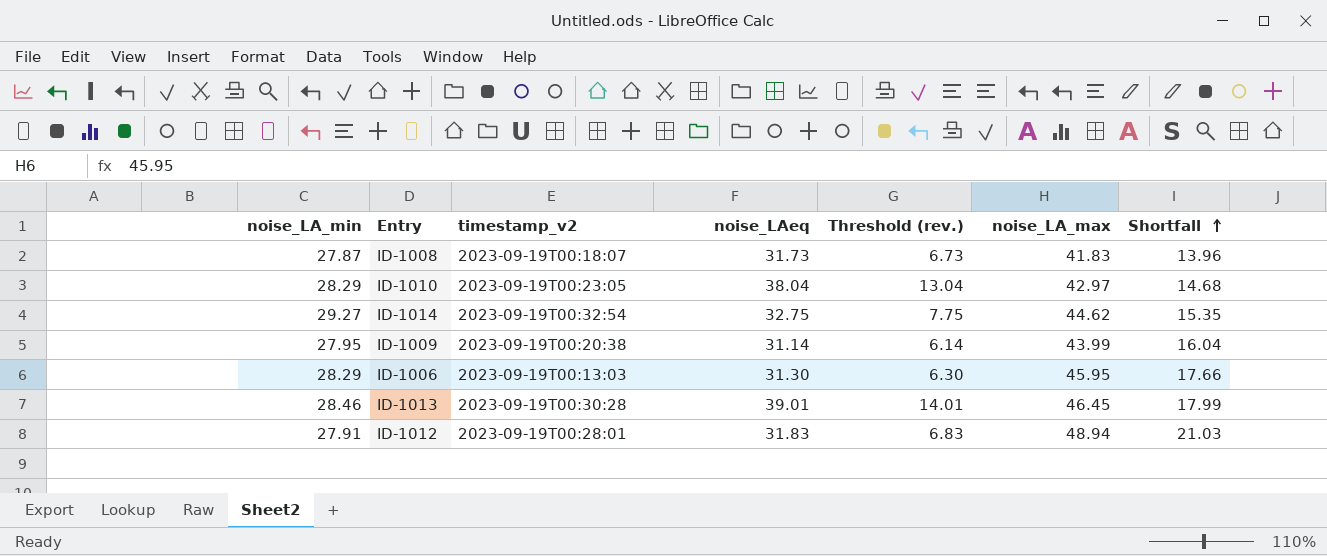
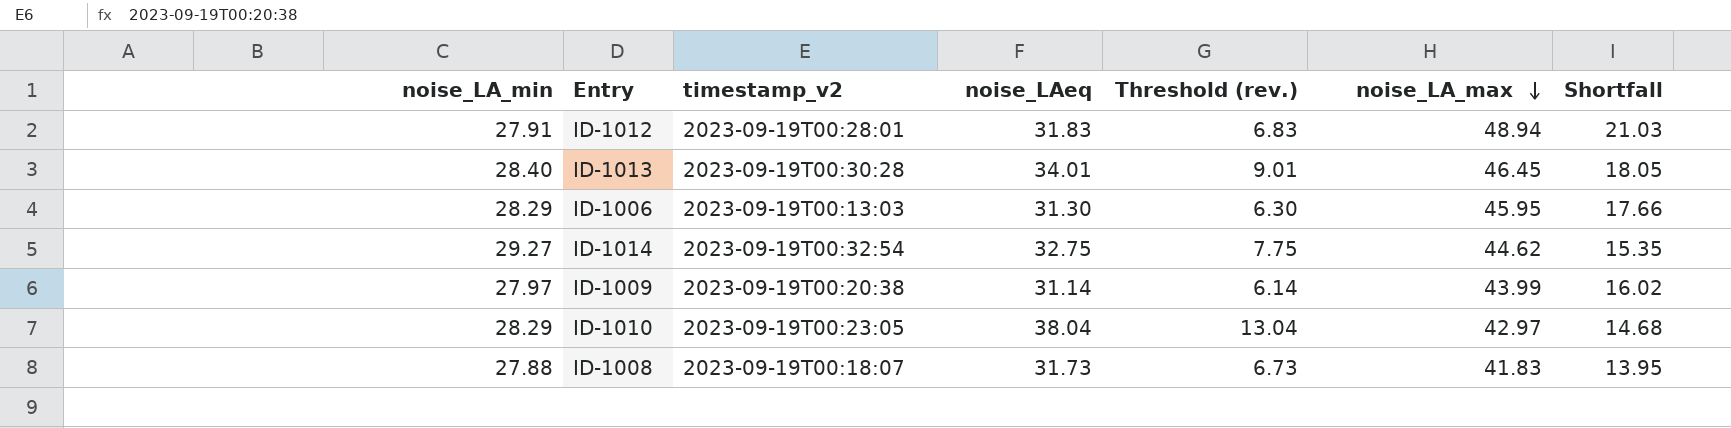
row order: Shortfall ascending -> noise_LA_max descending
ID-1013 | noise_LA_min: 28.46 -> 28.40
ID-1013 | noise_LAeq: 39.01 -> 34.01
ID-1013 | Threshold (rev.): 14.01 -> 9.01
ID-1013 | Shortfall: 17.99 -> 18.05
ID-1009 | noise_LA_min: 27.95 -> 27.97
ID-1009 | Shortfall: 16.04 -> 16.02
ID-1008 | noise_LA_min: 27.87 -> 27.88
ID-1008 | Shortfall: 13.96 -> 13.95

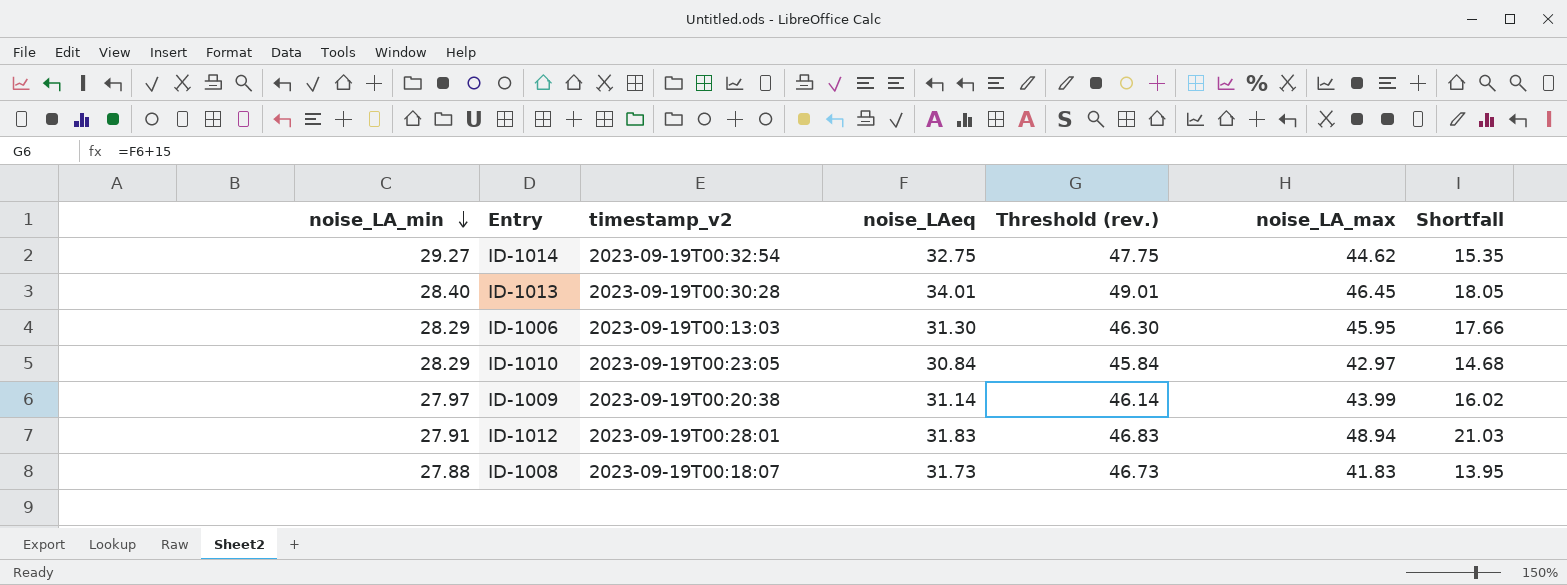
row order: noise_LA_max descending -> noise_LA_min descending
column Threshold (rev.) | formula: [noise_LAeq] - 25 -> [noise_LAeq] + 15
ID-1010 | noise_LAeq: 38.04 -> 30.84

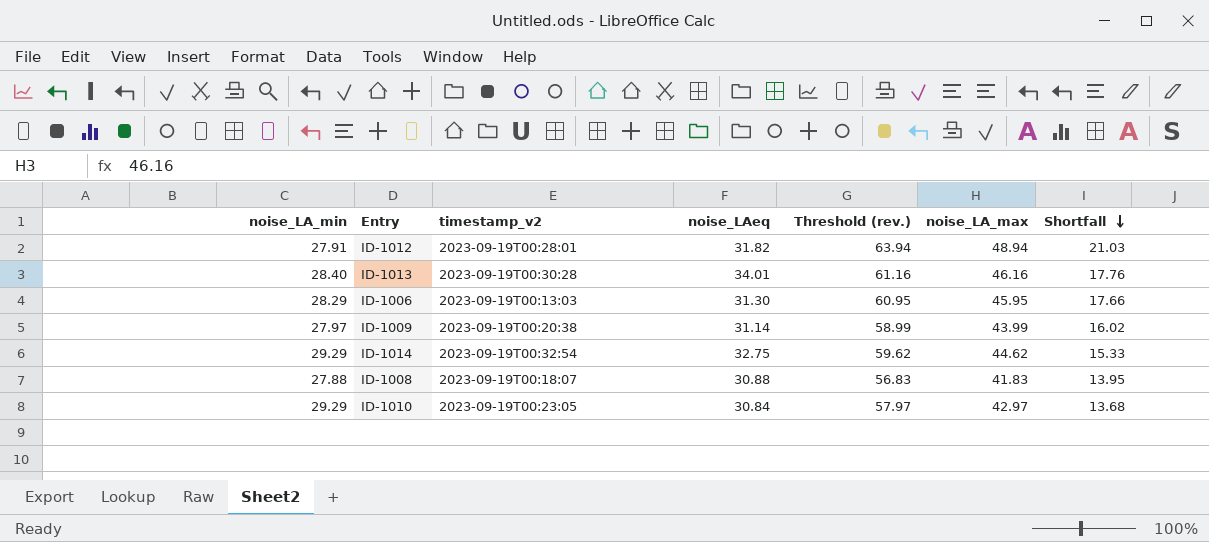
row order: noise_LA_min descending -> Shortfall descending
column Threshold (rev.) | formula: [noise_LAeq] + 15 -> [noise_LA_max] + 15
ID-1012 | noise_LAeq: 31.83 -> 31.82
ID-1013 | noise_LA_max: 46.45 -> 46.16
ID-1013 | Shortfall: 18.05 -> 17.76
ID-1014 | noise_LA_min: 29.27 -> 29.29
ID-1014 | Shortfall: 15.35 -> 15.33
ID-1008 | noise_LAeq: 31.73 -> 30.88
ID-1010 | noise_LA_min: 28.29 -> 29.29
ID-1010 | Shortfall: 14.68 -> 13.68

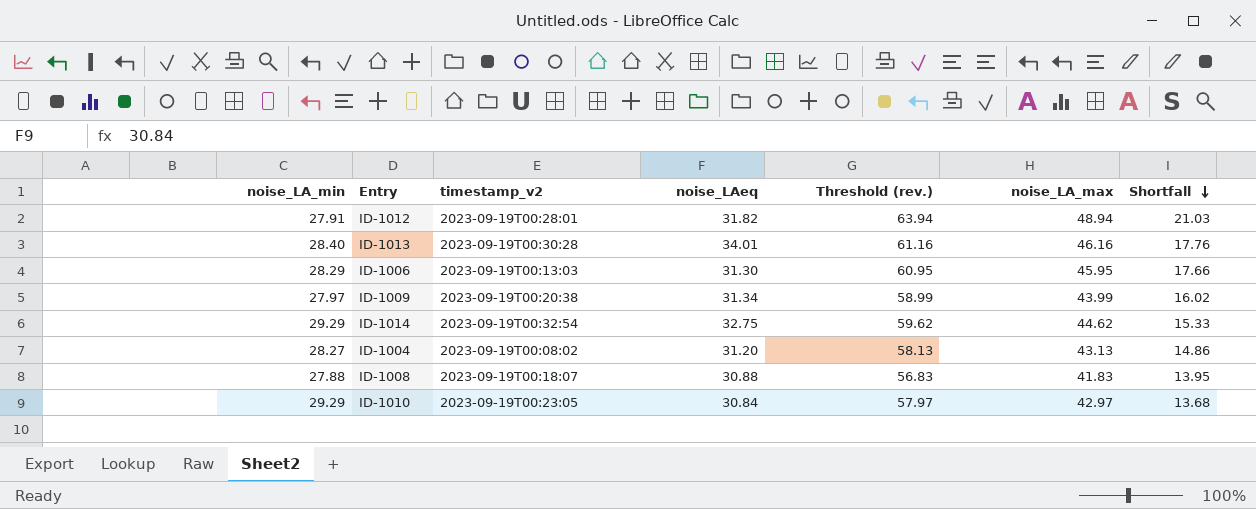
ID-1009 | noise_LAeq: 31.14 -> 31.34
row ID-1004: none -> 28.27 | 2023-09-19T00:08:02 | 31.20 | 58.13 | 43.13 | 14.86

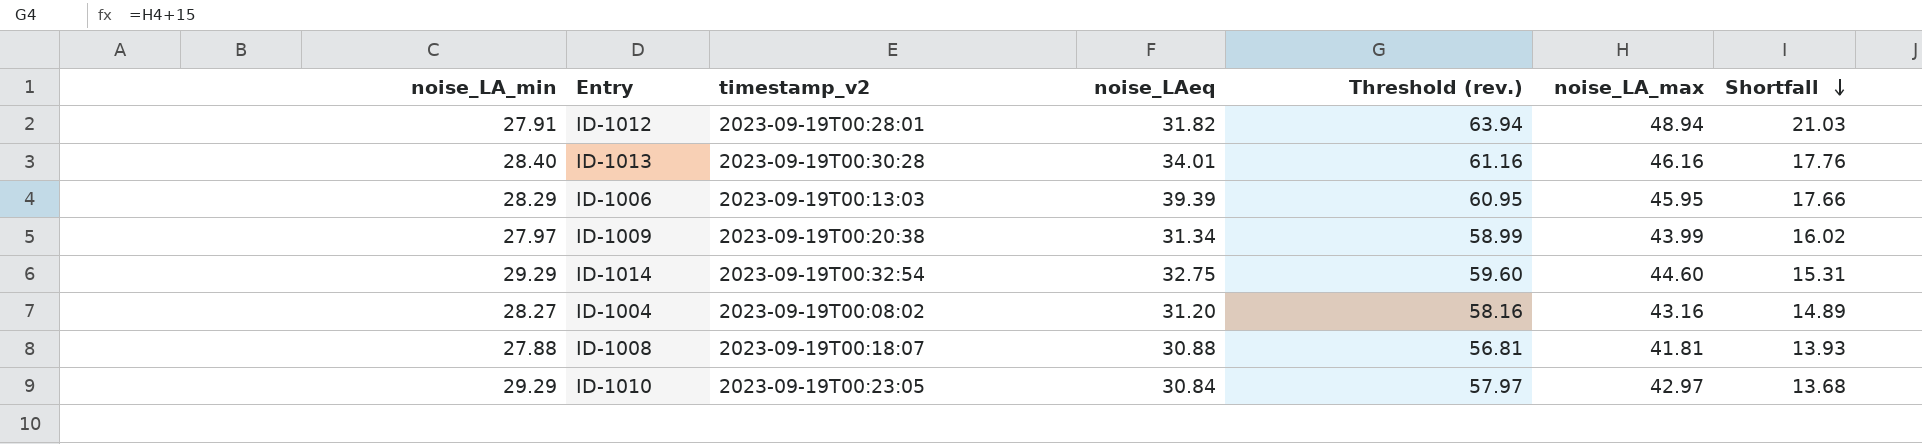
ID-1006 | noise_LAeq: 31.30 -> 39.39
ID-1014 | Threshold (rev.): 59.62 -> 59.60
ID-1014 | noise_LA_max: 44.62 -> 44.60
ID-1014 | Shortfall: 15.33 -> 15.31
ID-1004 | Threshold (rev.): 58.13 -> 58.16
ID-1004 | noise_LA_max: 43.13 -> 43.16
ID-1004 | Shortfall: 14.86 -> 14.89
ID-1008 | Threshold (rev.): 56.83 -> 56.81
ID-1008 | noise_LA_max: 41.83 -> 41.81
ID-1008 | Shortfall: 13.95 -> 13.93

